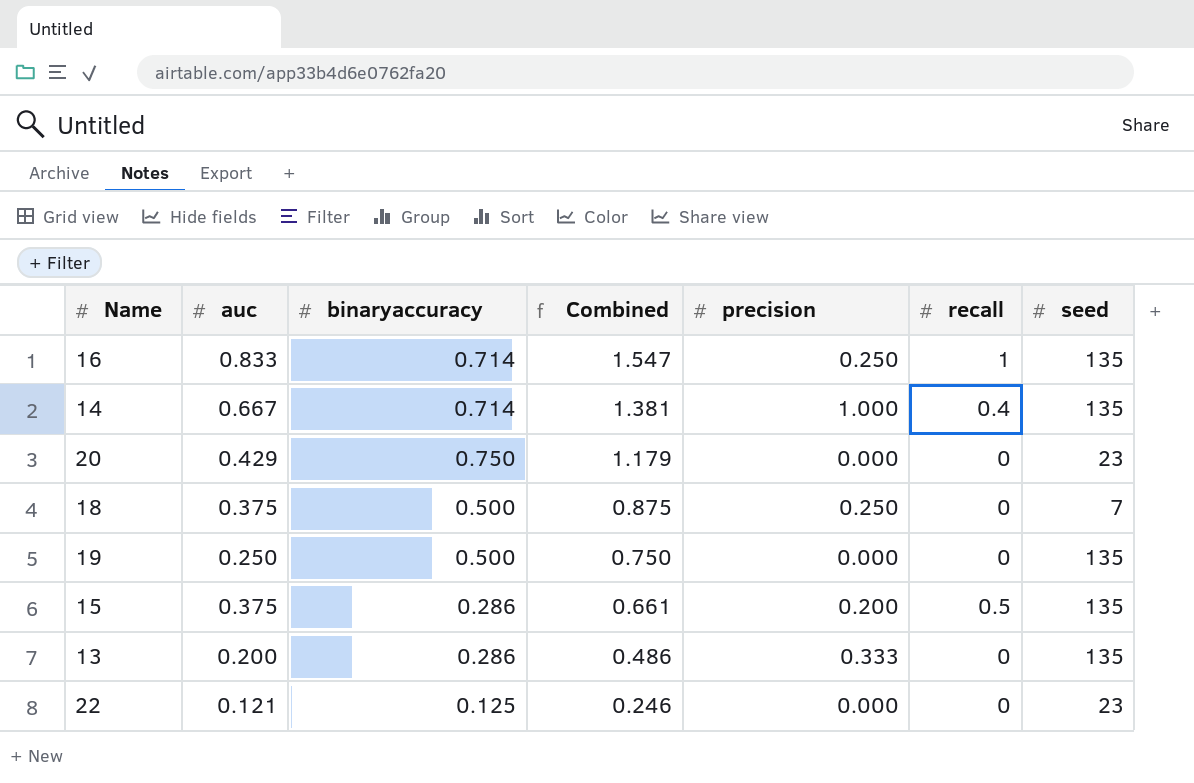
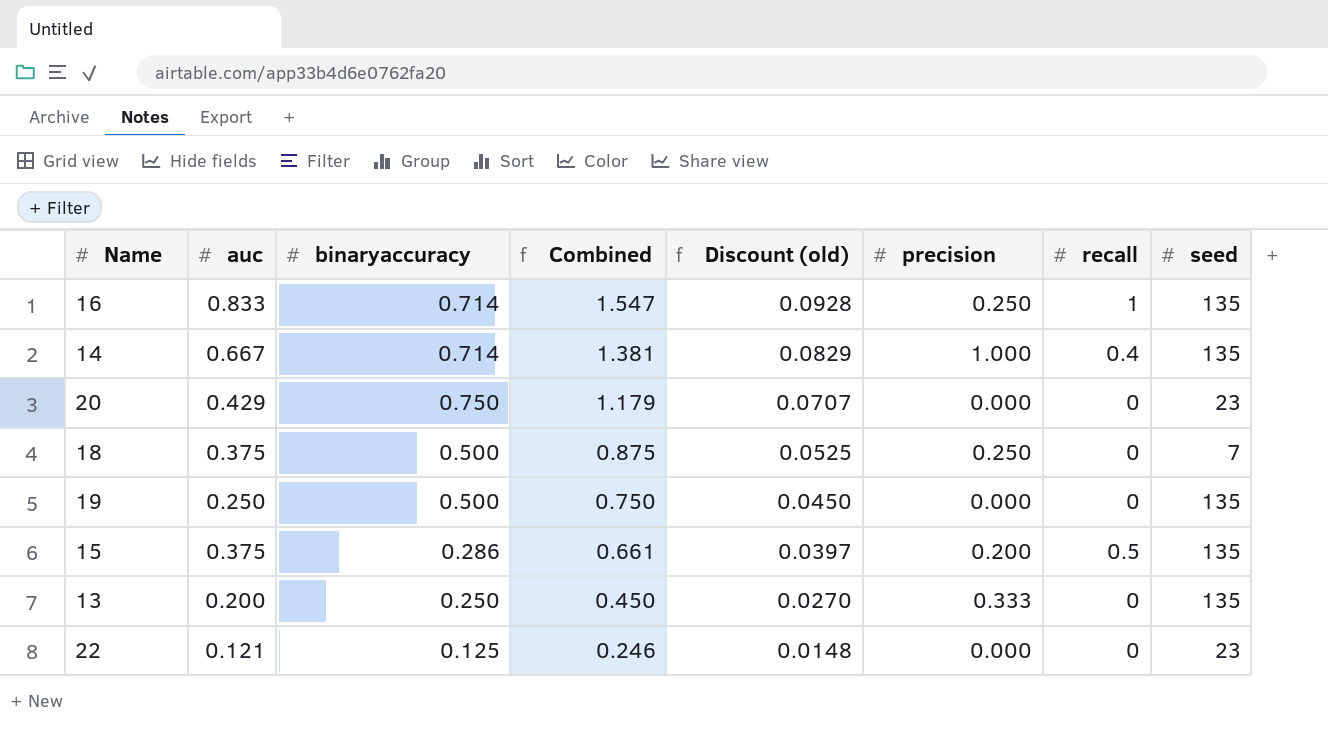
column Discount (old) | formula: none -> [Combined] * 0.06
13 | binaryaccuracy: 0.286 -> 0.250
13 | Combined: 0.486 -> 0.450

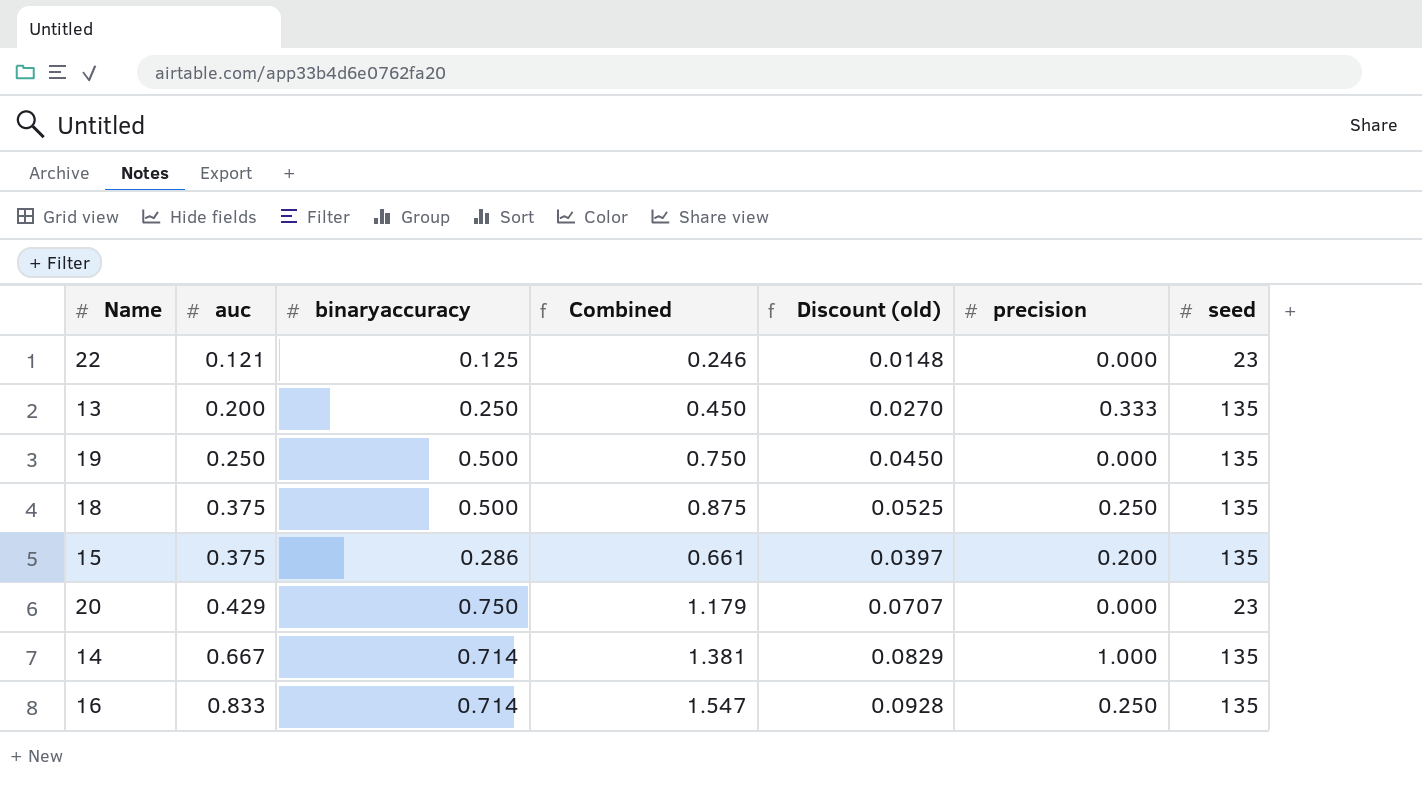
row order: Combined descending -> auc ascending
column recall | position: 7 -> none
18 | seed: 7 -> 135

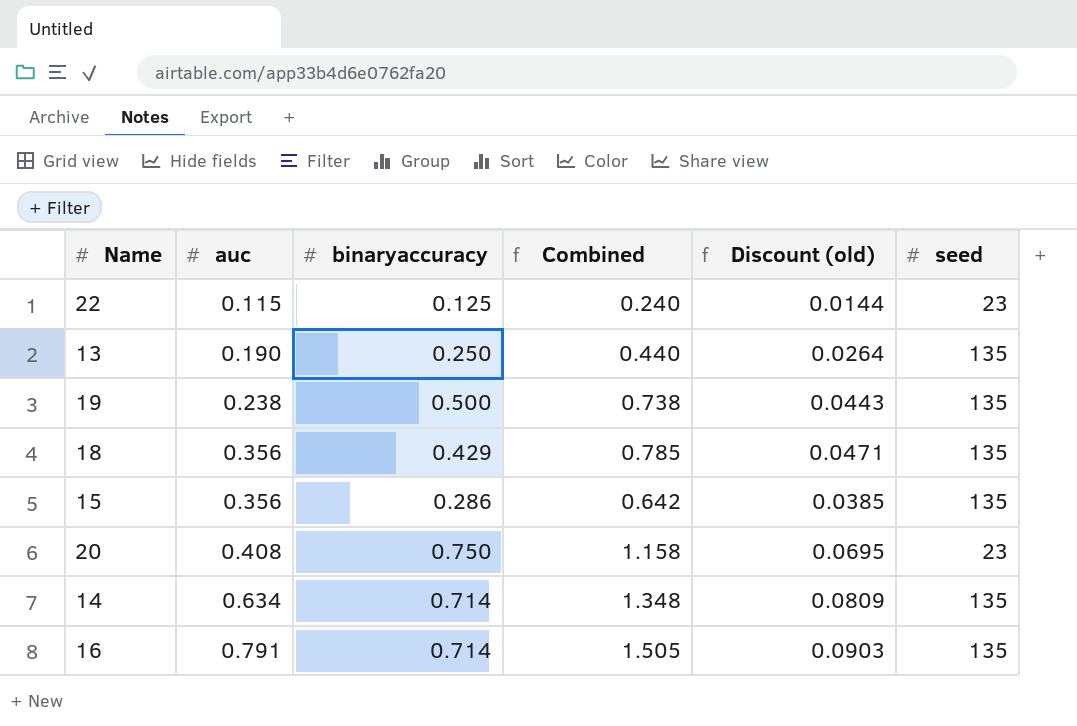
column precision | position: 6 -> none
22 | auc: 0.121 -> 0.115
22 | Combined: 0.246 -> 0.240
22 | Discount (old): 0.0148 -> 0.0144
13 | auc: 0.200 -> 0.190
13 | Combined: 0.450 -> 0.440
13 | Discount (old): 0.0270 -> 0.0264
19 | auc: 0.250 -> 0.238
19 | Combined: 0.750 -> 0.738
19 | Discount (old): 0.0450 -> 0.0443
18 | auc: 0.375 -> 0.356
18 | binaryaccuracy: 0.500 -> 0.429
18 | Combined: 0.875 -> 0.785
18 | Discount (old): 0.0525 -> 0.0471
15 | auc: 0.375 -> 0.356
15 | Combined: 0.661 -> 0.642
15 | Discount (old): 0.0397 -> 0.0385
20 | auc: 0.429 -> 0.408
20 | Combined: 1.179 -> 1.158
20 | Discount (old): 0.0707 -> 0.0695
14 | auc: 0.667 -> 0.634
14 | Combined: 1.381 -> 1.348
14 | Discount (old): 0.0829 -> 0.0809
16 | auc: 0.833 -> 0.791
16 | Combined: 1.547 -> 1.505
16 | Discount (old): 0.0928 -> 0.0903

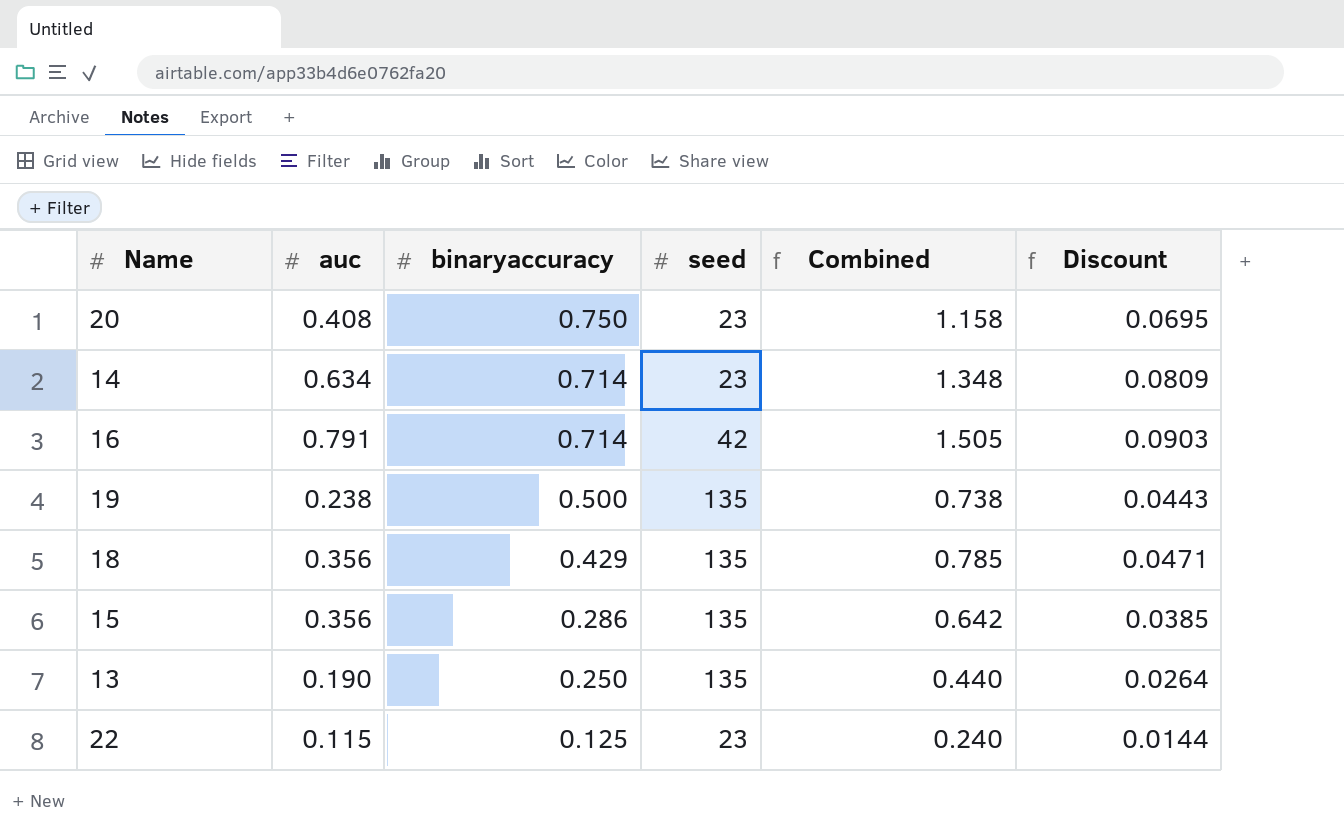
row order: auc ascending -> binaryaccuracy descending
column seed | position: 6 -> 4
column name: Discount (old) -> Discount
14 | seed: 135 -> 23
16 | seed: 135 -> 42

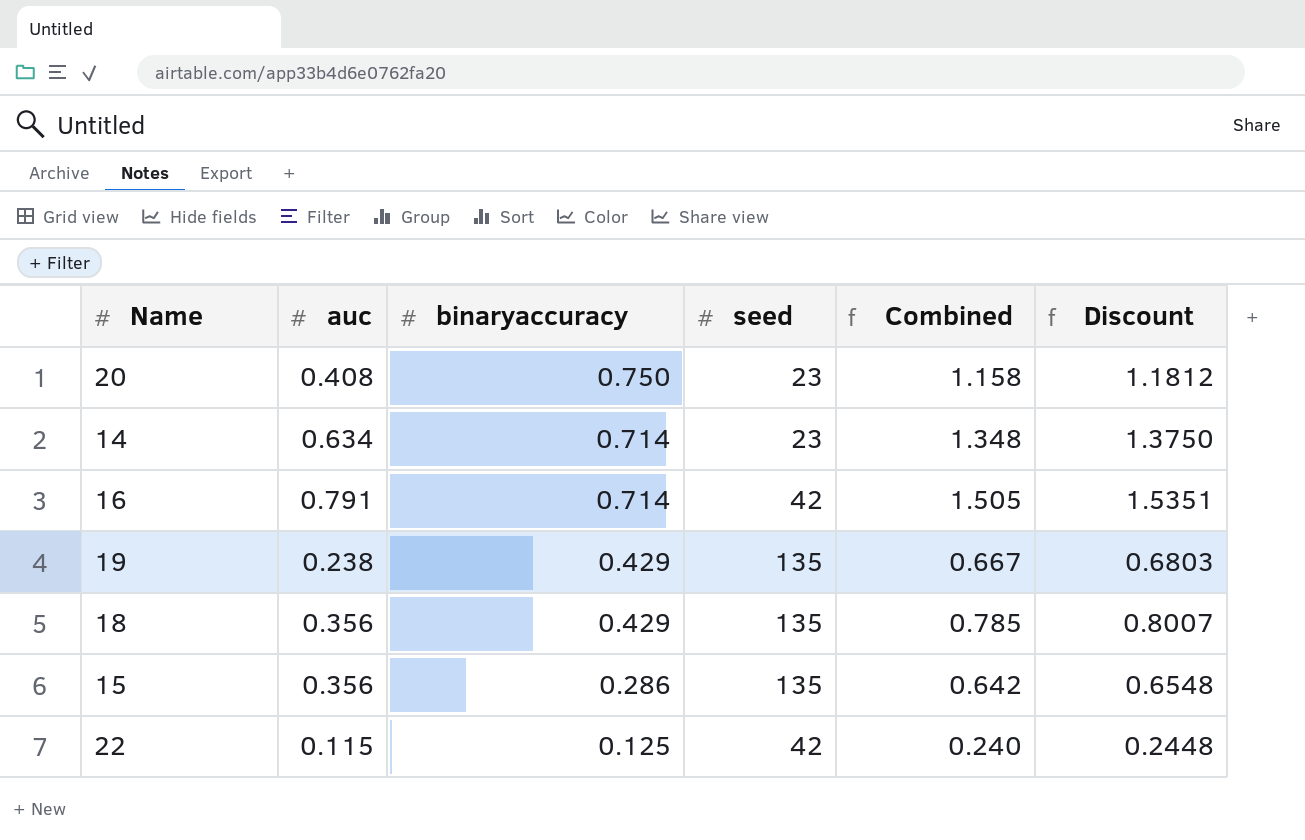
column Discount | formula: [Combined] * 0.06 -> [Combined] * 1.02
row 13: 0.190 | 0.250 | 135 | 0.440 | 0.0264 -> none
19 | binaryaccuracy: 0.500 -> 0.429
19 | Combined: 0.738 -> 0.667
22 | seed: 23 -> 42

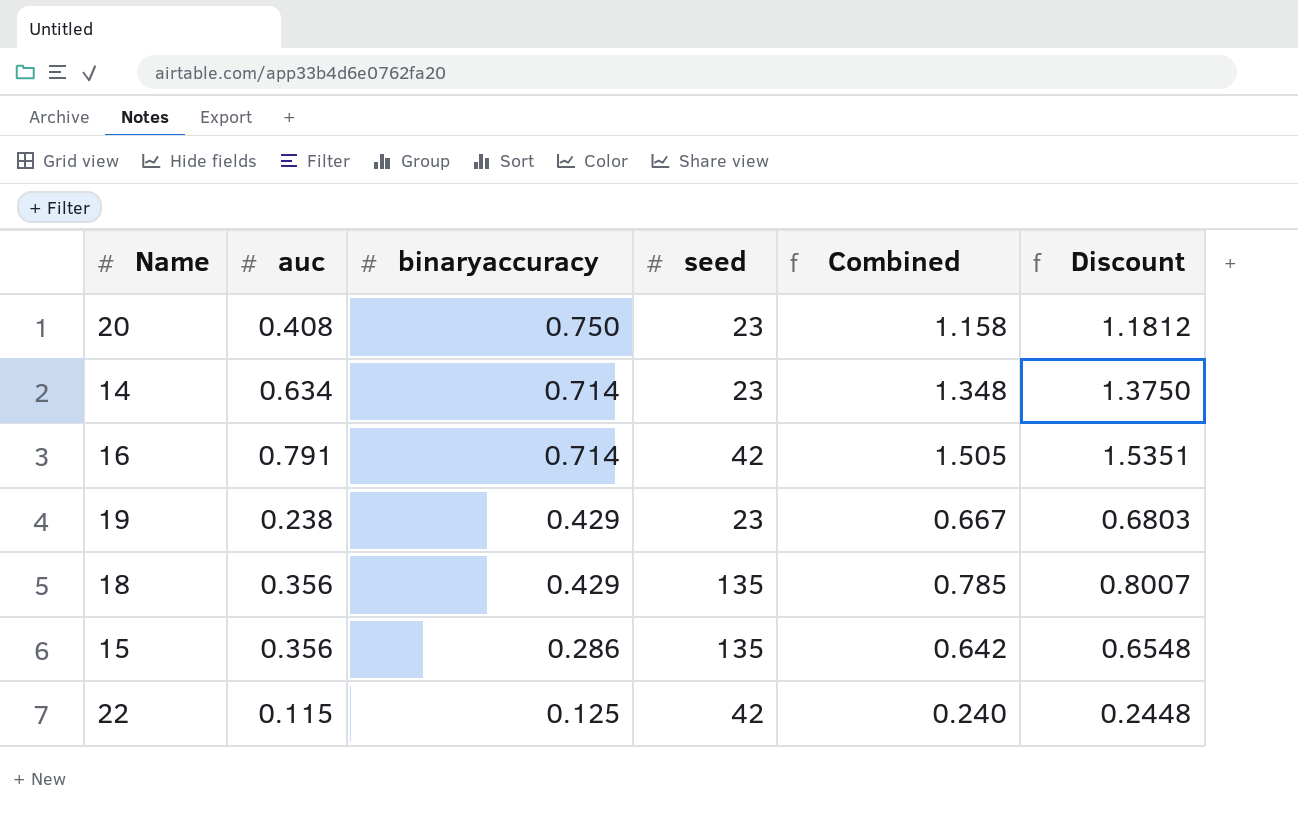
19 | seed: 135 -> 23

